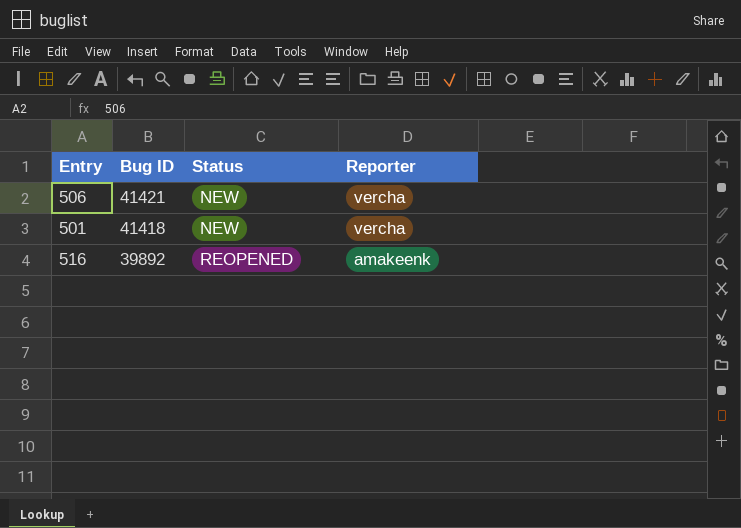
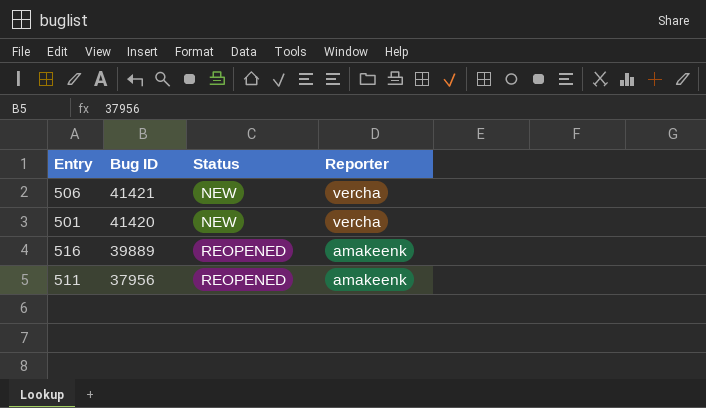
501 | Bug ID: 41418 -> 41420
516 | Bug ID: 39892 -> 39889
row 511: none -> 37956 | REOPENED | amakeenk

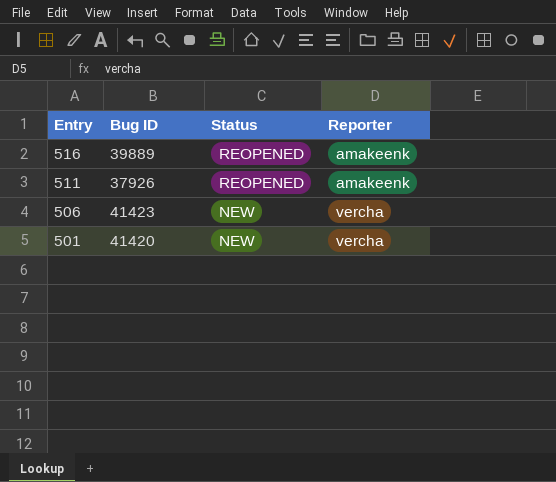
row order: Bug ID descending -> Entry descending
511 | Bug ID: 37956 -> 37926
506 | Bug ID: 41421 -> 41423

